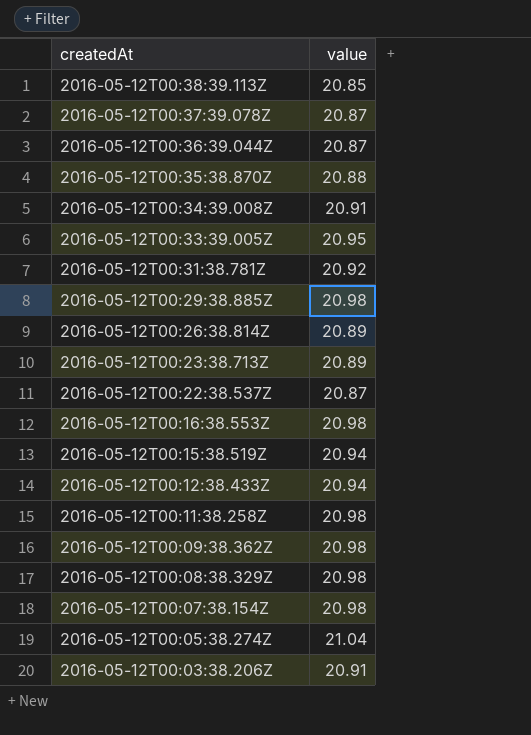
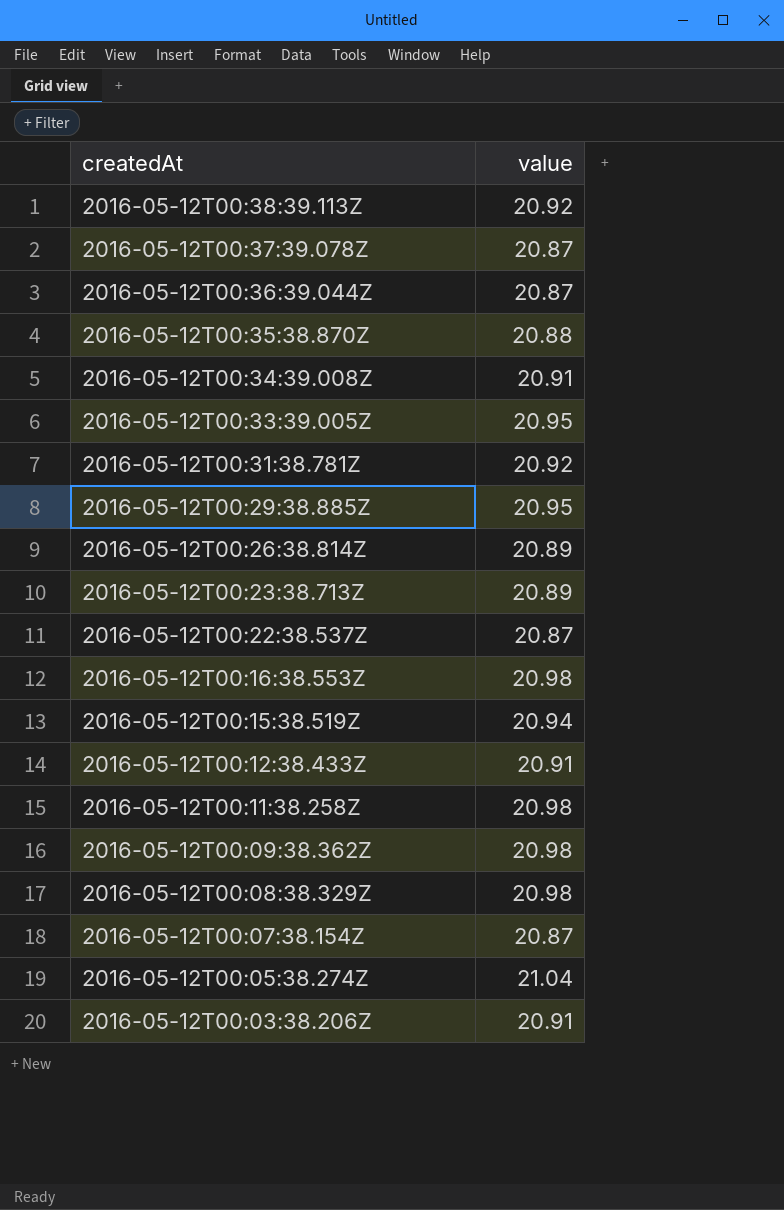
2016-05-12T00:38:39.113Z | value: 20.85 -> 20.92
2016-05-12T00:29:38.885Z | value: 20.98 -> 20.95
2016-05-12T00:12:38.433Z | value: 20.94 -> 20.91
2016-05-12T00:07:38.154Z | value: 20.98 -> 20.87

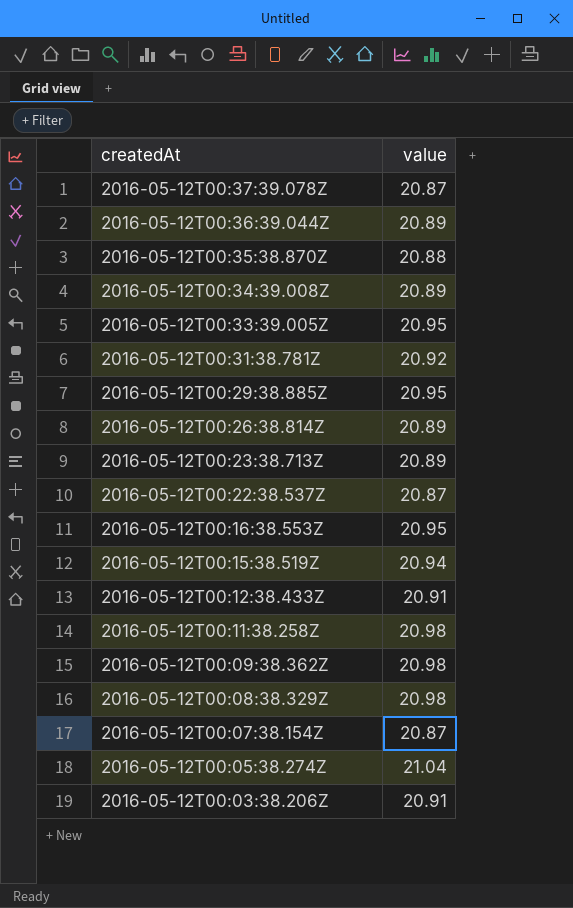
row 2016-05-12T00:38:39.113Z: 20.92 -> none
2016-05-12T00:36:39.044Z | value: 20.87 -> 20.89
2016-05-12T00:34:39.008Z | value: 20.91 -> 20.89
2016-05-12T00:16:38.553Z | value: 20.98 -> 20.95

